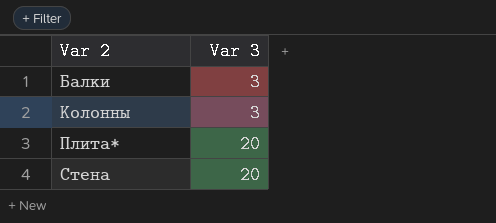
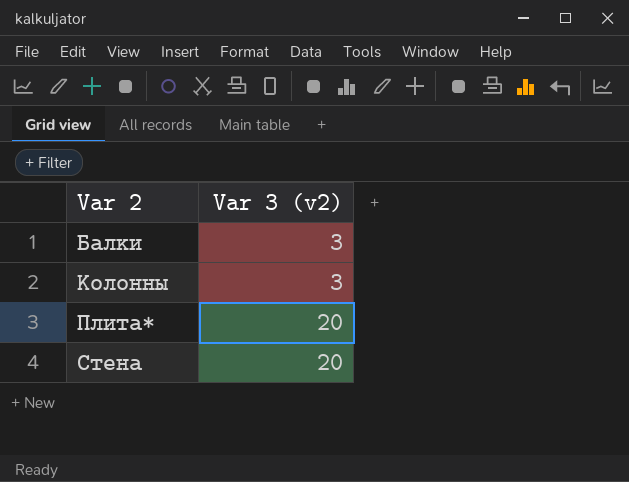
column name: Var 3 -> Var 3 (v2)

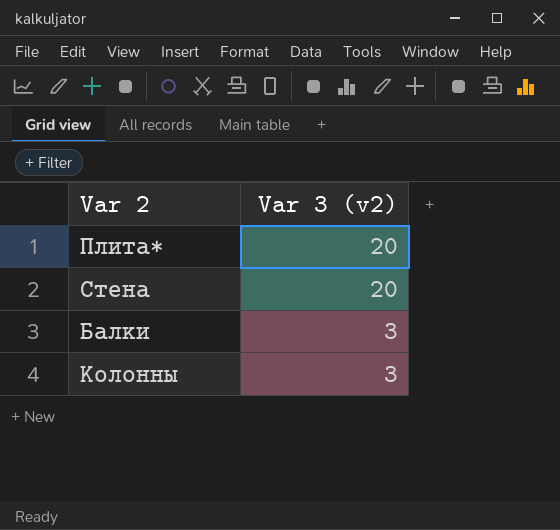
row order: Var 2 ascending -> Var 3 (v2) descending

